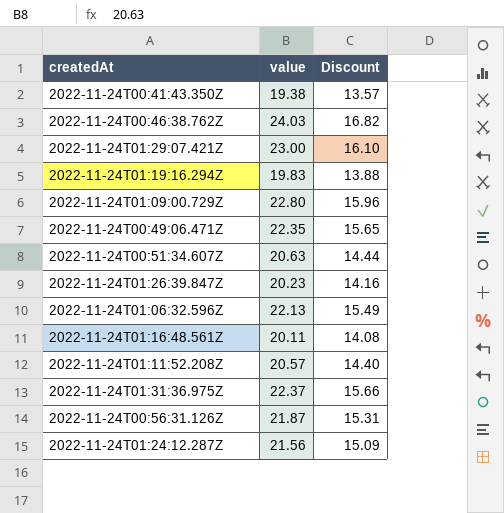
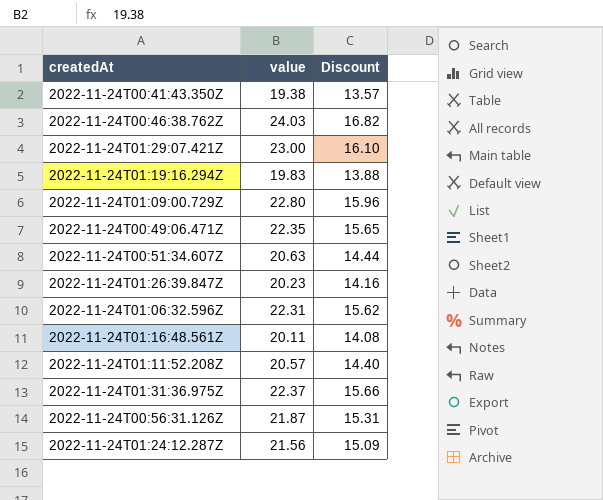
2022-11-24T01:06:32.596Z | value: 22.13 -> 22.31
2022-11-24T01:06:32.596Z | Discount: 15.49 -> 15.62

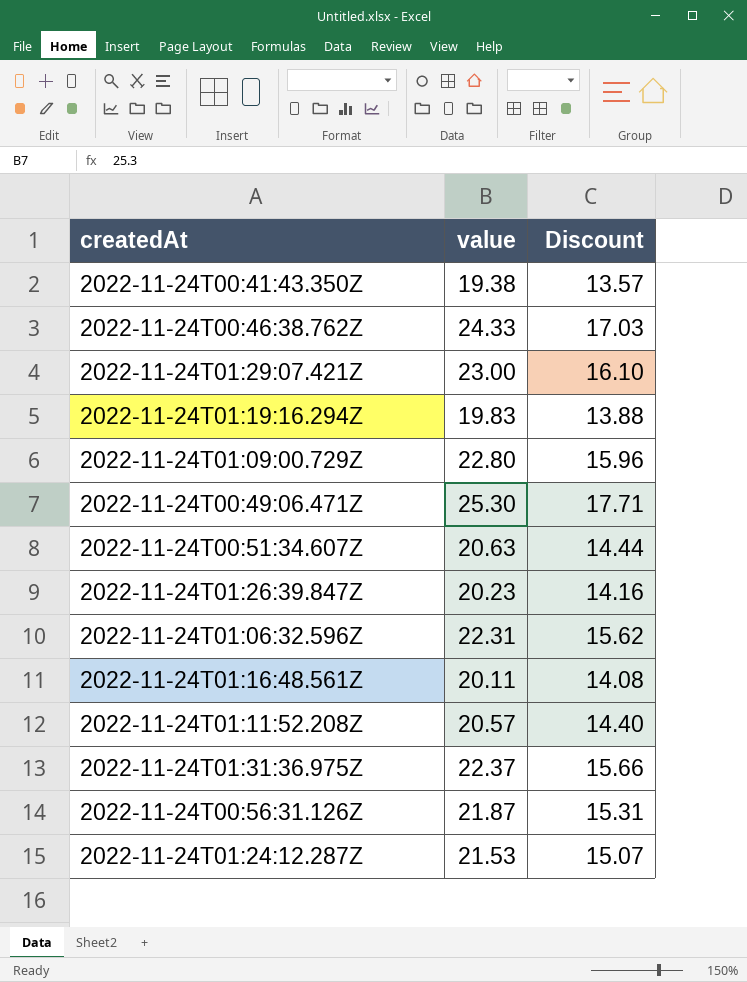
2022-11-24T00:46:38.762Z | value: 24.03 -> 24.33
2022-11-24T00:46:38.762Z | Discount: 16.82 -> 17.03
2022-11-24T00:49:06.471Z | value: 22.35 -> 25.30
2022-11-24T00:49:06.471Z | Discount: 15.65 -> 17.71
2022-11-24T01:24:12.287Z | value: 21.56 -> 21.53
2022-11-24T01:24:12.287Z | Discount: 15.09 -> 15.07

